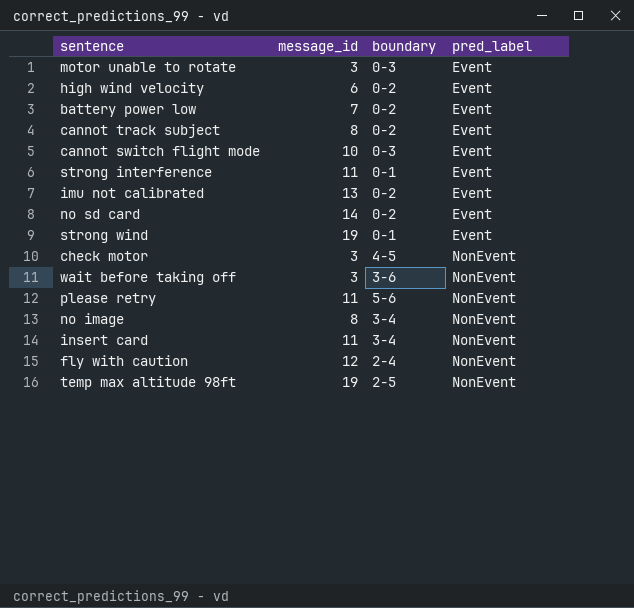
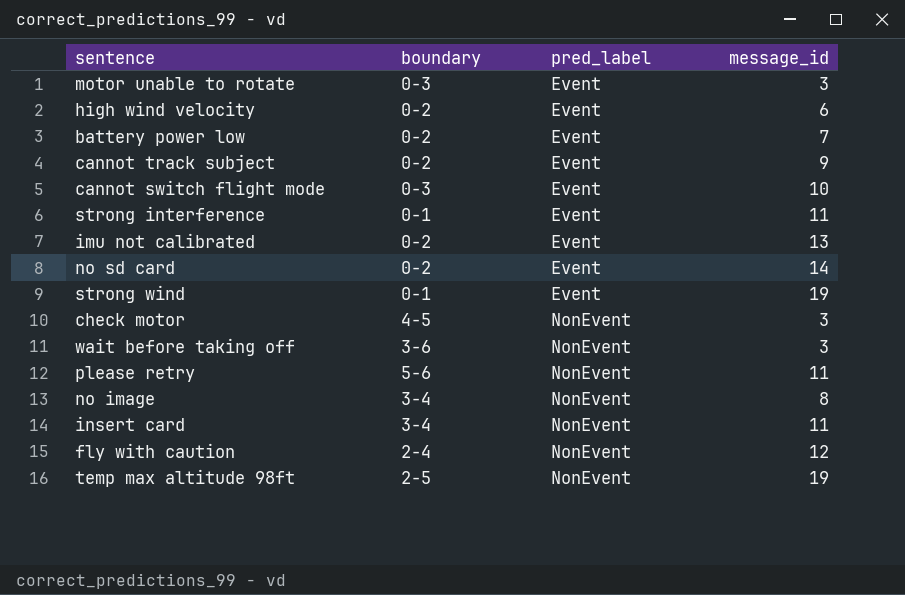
column message_id | position: 2 -> 4
cannot track subject | message_id: 8 -> 9

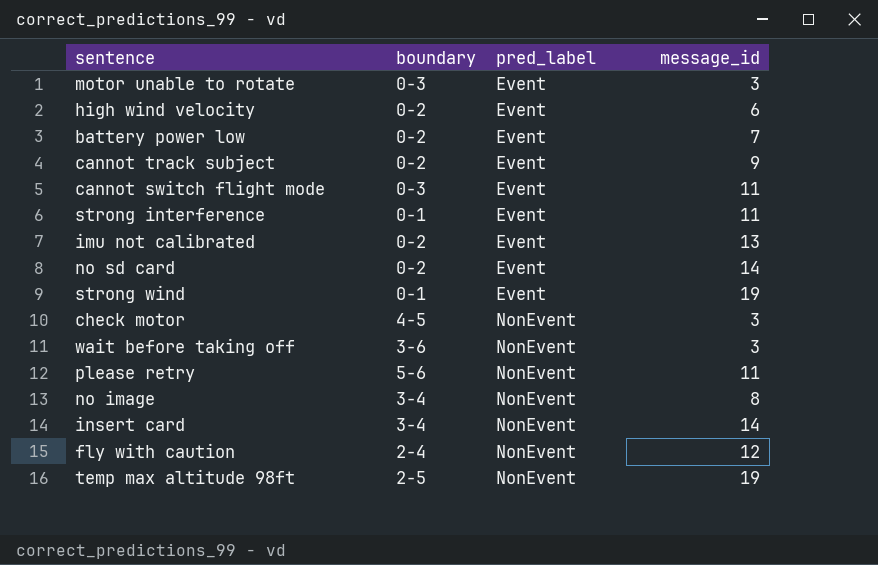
cannot switch flight mode | message_id: 10 -> 11
insert card | message_id: 11 -> 14

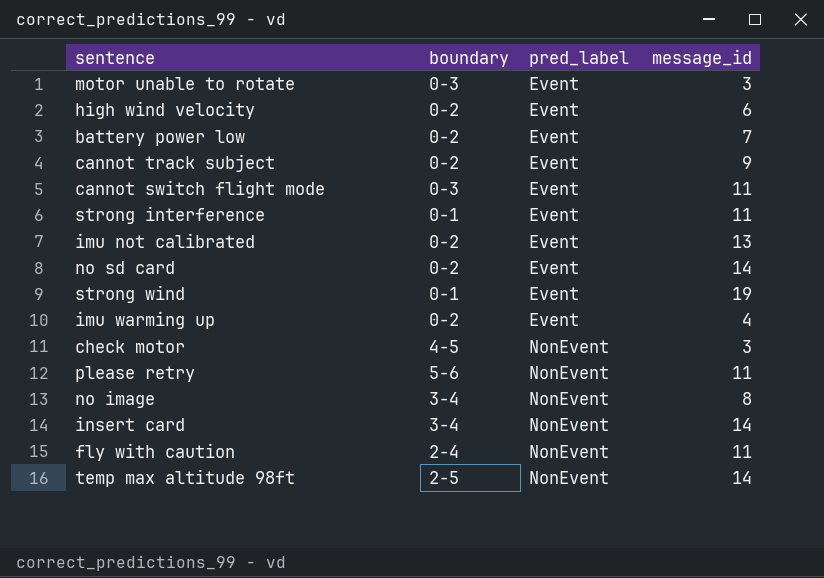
row wait before taking off: 3-6 | NonEvent | 3 -> none
row imu warming up: none -> 0-2 | Event | 4
fly with caution | message_id: 12 -> 11
temp max altitude 98ft | message_id: 19 -> 14

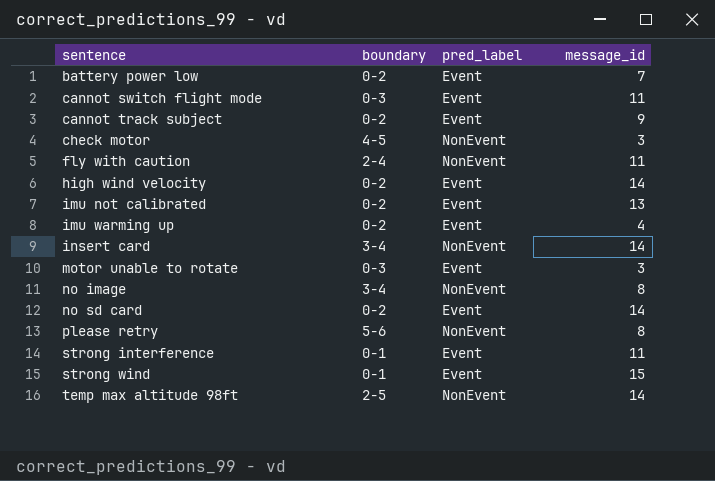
row order: pred_label ascending -> sentence ascending
high wind velocity | message_id: 6 -> 14
please retry | message_id: 11 -> 8
strong wind | message_id: 19 -> 15

